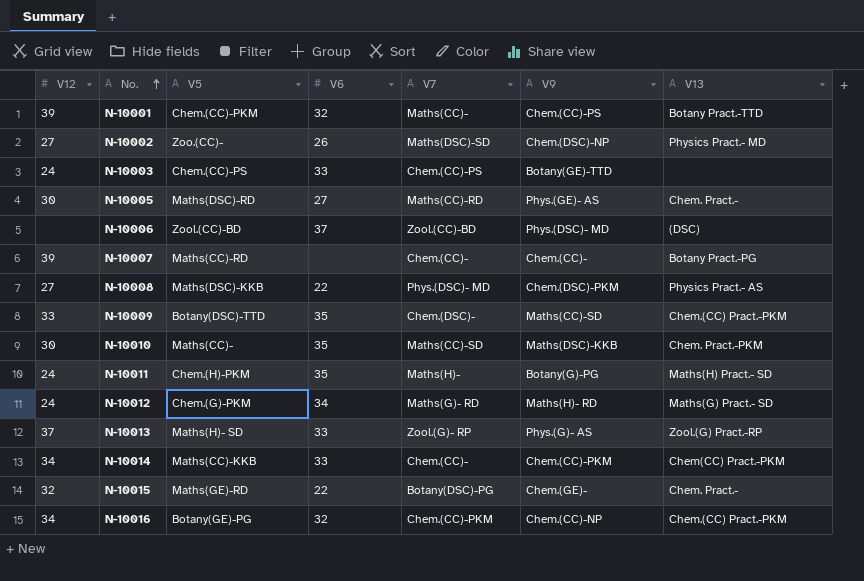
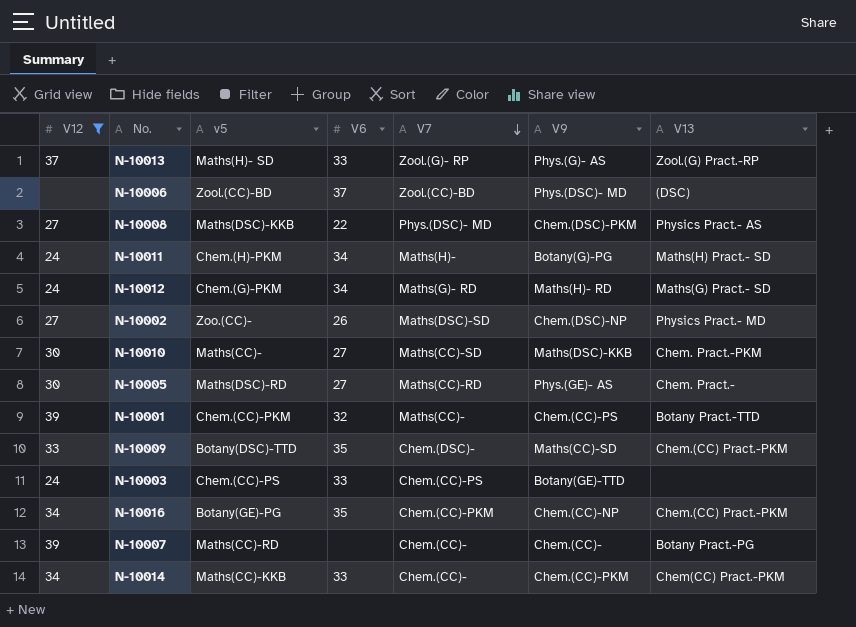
filter: none -> V12 != 32
row order: No. ascending -> V7 descending
column name: V5 -> v5
N-10011 | V6: 35 -> 34
N-10010 | V6: 35 -> 27
N-10016 | V6: 32 -> 35

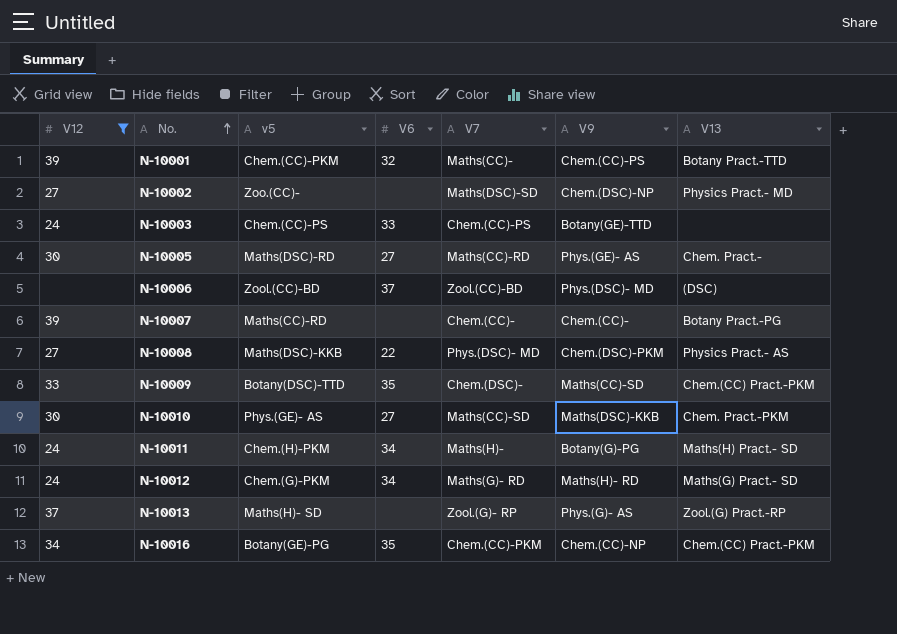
row order: V7 descending -> No. ascending
row N-10014: 34 | Maths(CC)-KKB | 33 | Chem.(CC)- | Chem.(CC)-PKM | Chem(CC) Pract.-PKM -> none
N-10002 | V6: 26 -> none
N-10010 | v5: Maths(CC)- -> Phys.(GE)- AS
N-10013 | V6: 33 -> none

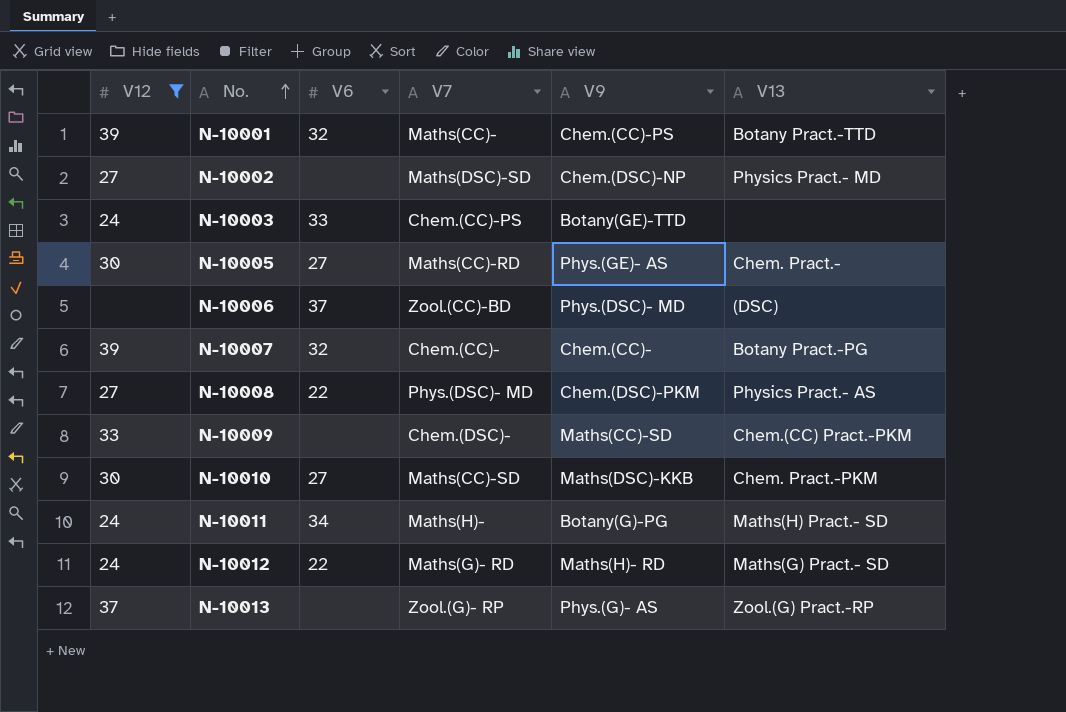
column v5 | position: 3 -> none
row N-10016: 34 | Botany(GE)-PG | 35 | Chem.(CC)-PKM | Chem.(CC)-NP | Chem.(CC) Pract.-PKM -> none
N-10007 | V6: none -> 32
N-10009 | V6: 35 -> none
N-10012 | V6: 34 -> 22

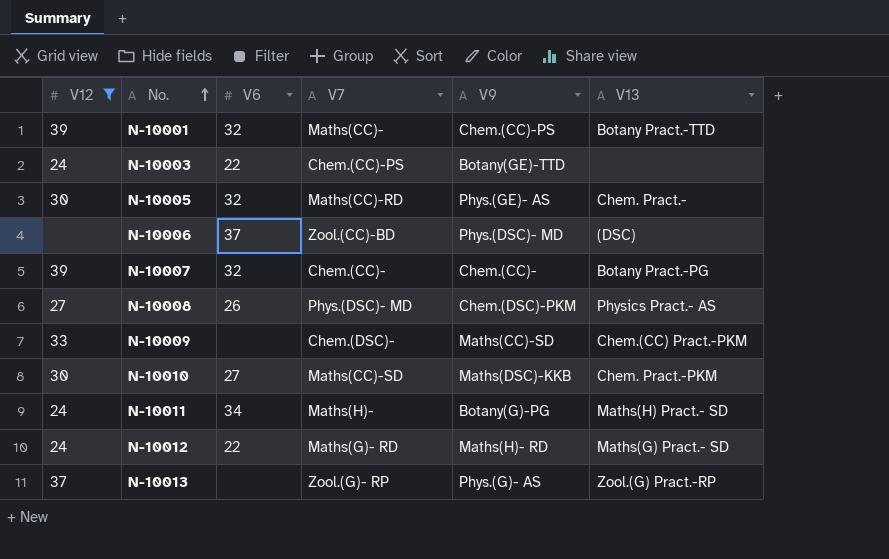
row N-10002: 27 | none | Maths(DSC)-SD | Chem.(DSC)-NP | Physics Pract.- MD -> none
N-10003 | V6: 33 -> 22
N-10005 | V6: 27 -> 32
N-10008 | V6: 22 -> 26

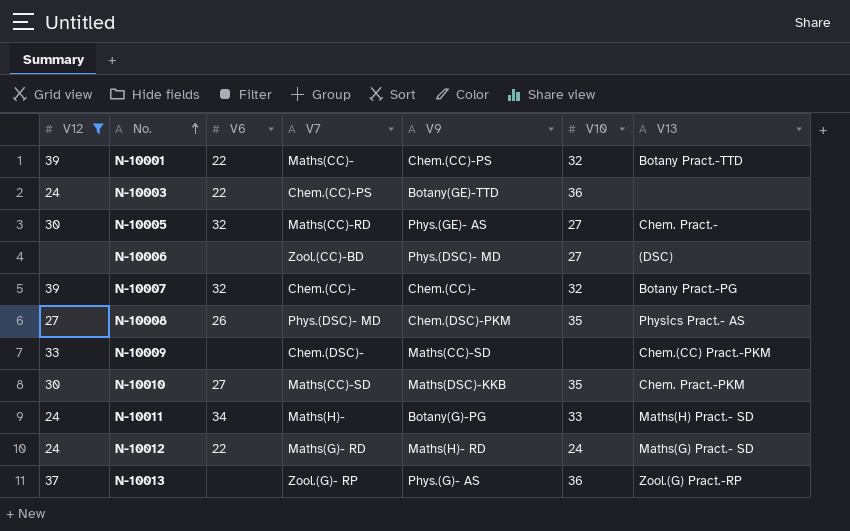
column V10 | position: none -> 6
N-10001 | V6: 32 -> 22
N-10006 | V6: 37 -> none

